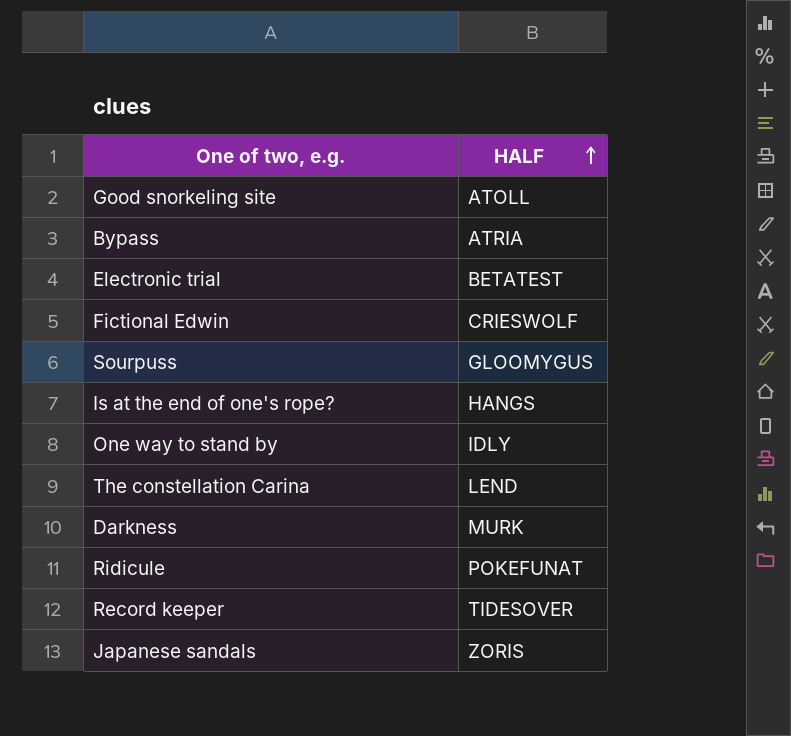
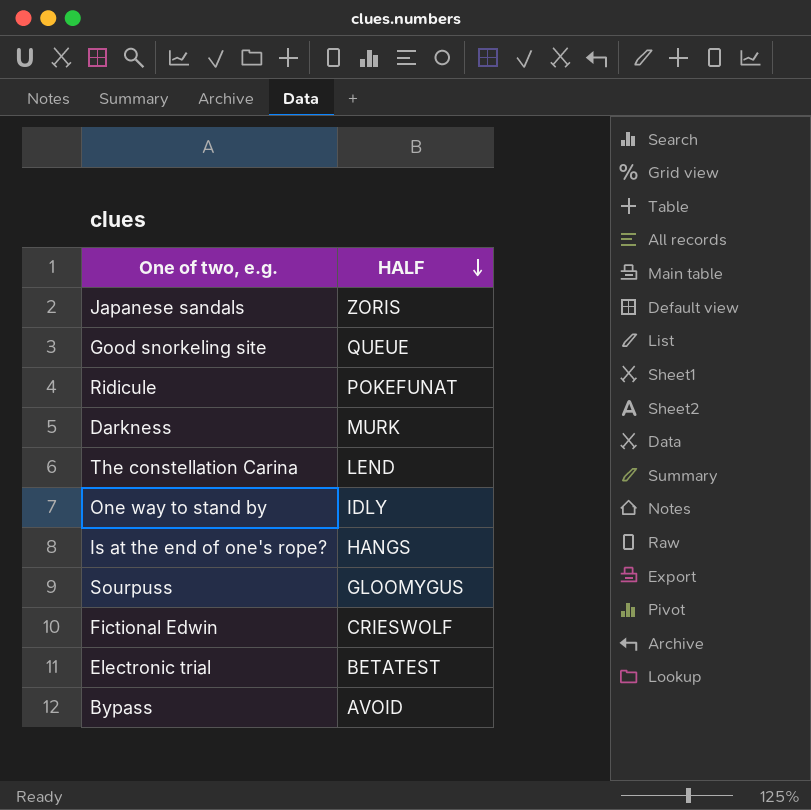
row order: HALF ascending -> HALF descending
row Record keeper: TIDESOVER -> none
Good snorkeling site | HALF: ATOLL -> QUEUE
Bypass | HALF: ATRIA -> AVOID

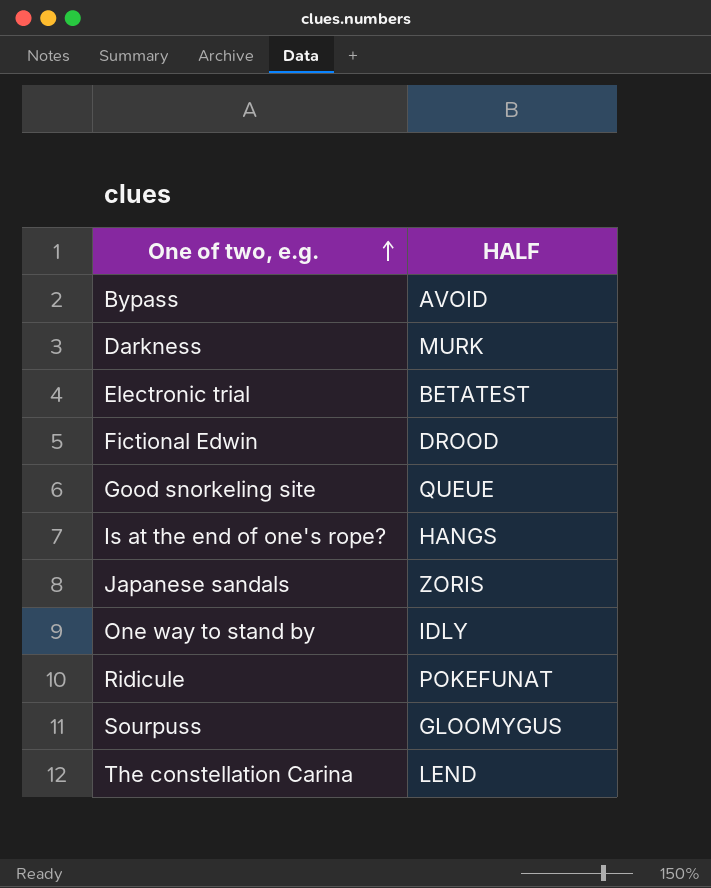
row order: HALF descending -> One of two, e.g. ascending
Fictional Edwin | HALF: CRIESWOLF -> DROOD

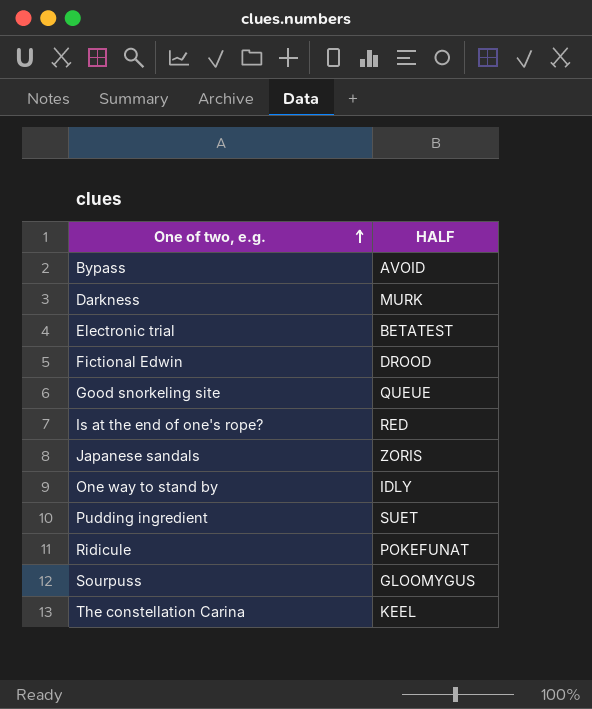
Is at the end of one's rope? | HALF: HANGS -> RED
row Pudding ingredient: none -> SUET
The constellation Carina | HALF: LEND -> KEEL

